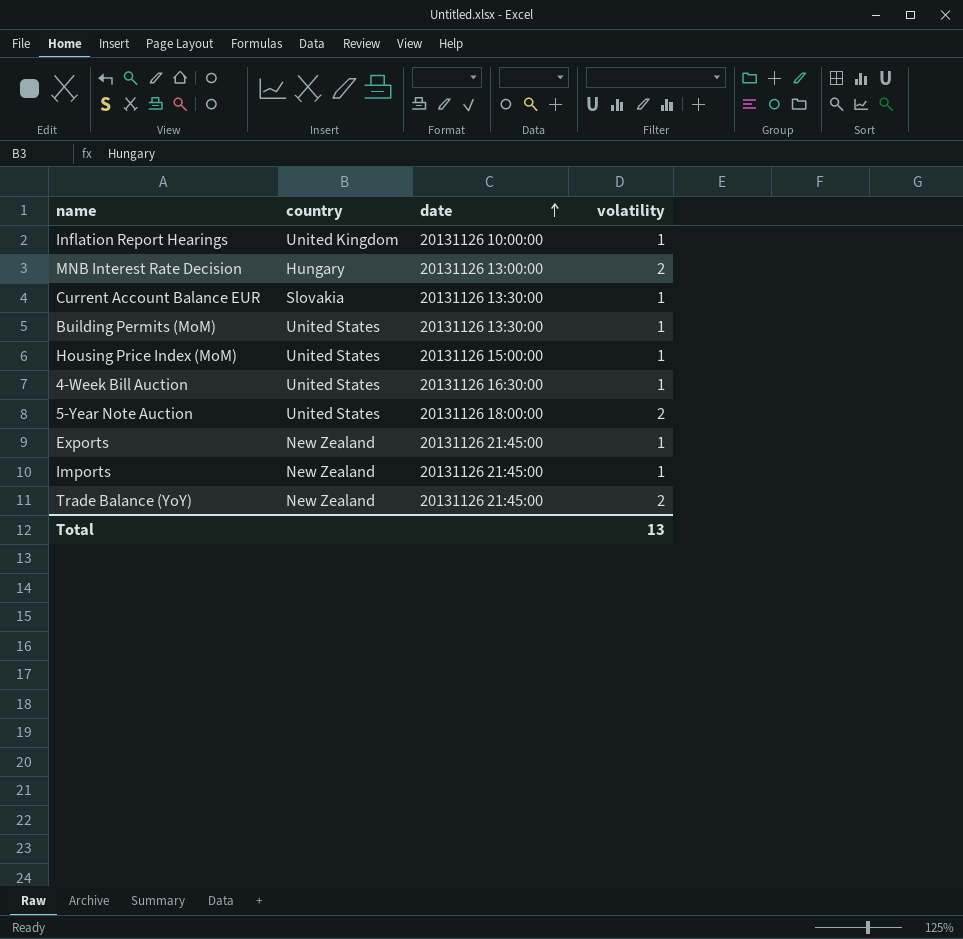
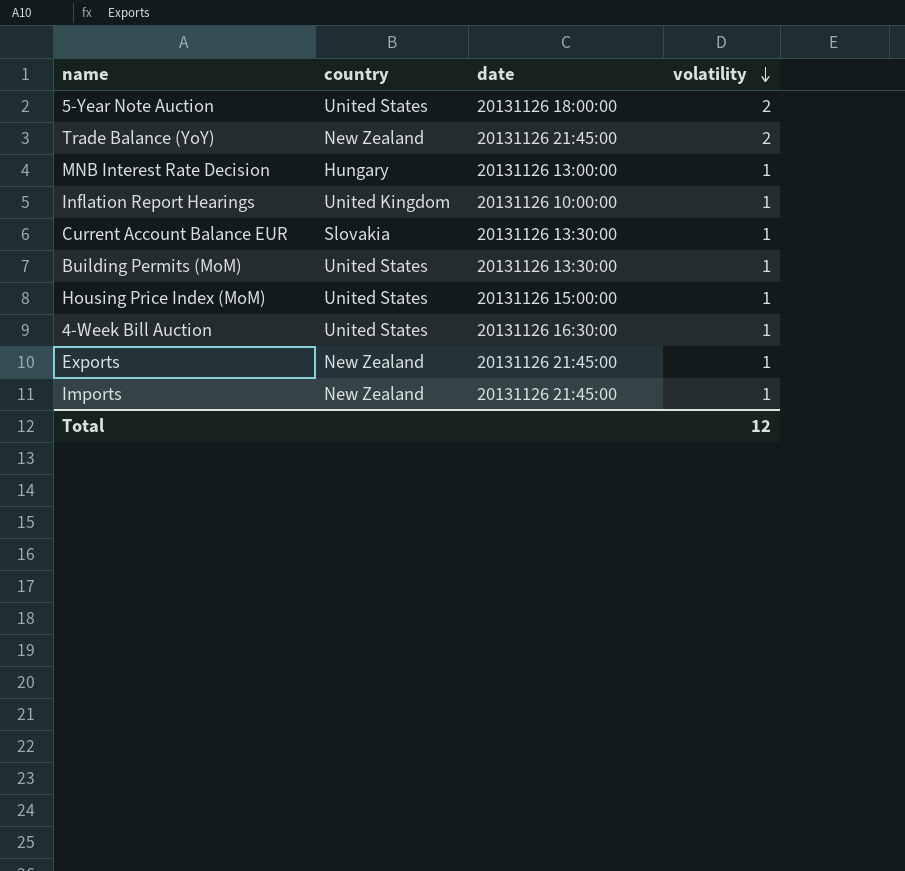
row order: date ascending -> volatility descending
MNB Interest Rate Decision | volatility: 2 -> 1
Total | volatility: 13 -> 12

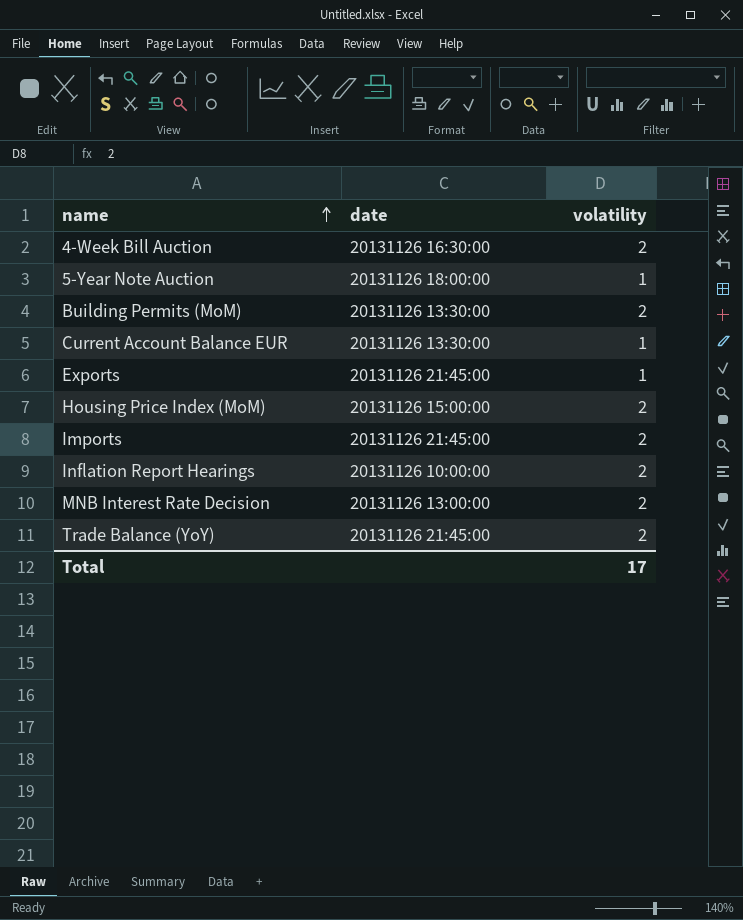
row order: volatility descending -> name ascending
column country | position: 2 -> none
4-Week Bill Auction | volatility: 1 -> 2
5-Year Note Auction | volatility: 2 -> 1
Building Permits (MoM) | volatility: 1 -> 2
Housing Price Index (MoM) | volatility: 1 -> 2
Imports | volatility: 1 -> 2
Inflation Report Hearings | volatility: 1 -> 2
MNB Interest Rate Decision | volatility: 1 -> 2
Total | volatility: 12 -> 17

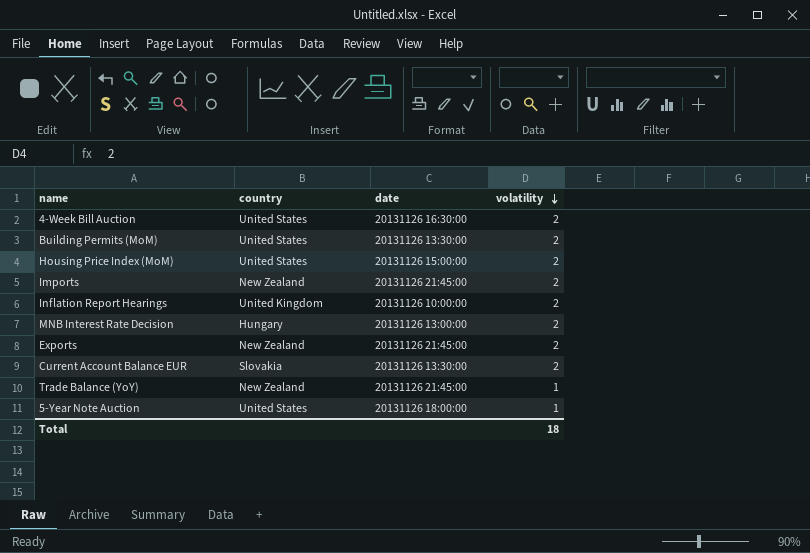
row order: name ascending -> volatility descending
column country | position: none -> 2
Exports | volatility: 1 -> 2
Current Account Balance EUR | volatility: 1 -> 2
Trade Balance (YoY) | volatility: 2 -> 1
Total | volatility: 17 -> 18

